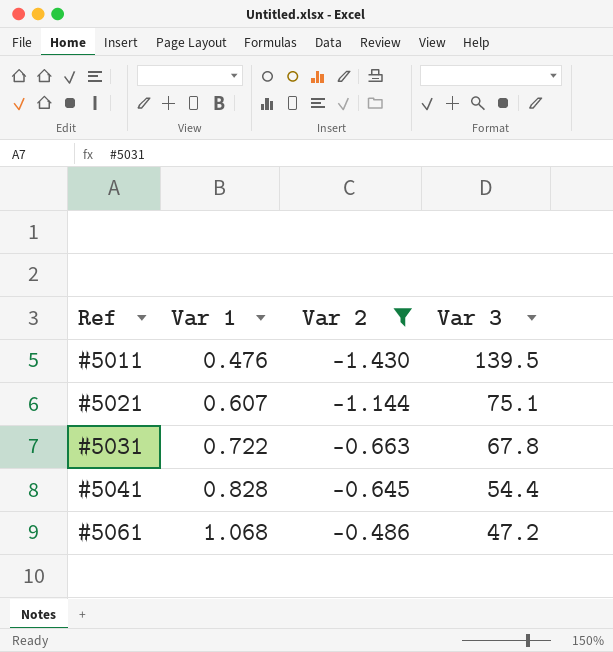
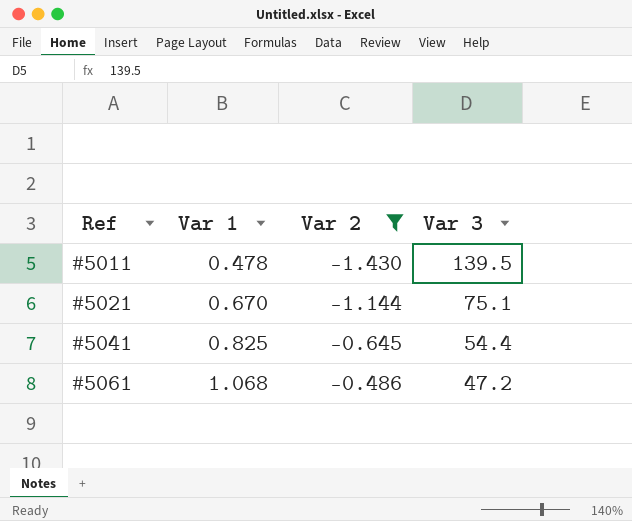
row #5031: 0.722 | -0.663 | 67.8 -> none
#5011 | Var 1: 0.476 -> 0.478
#5021 | Var 1: 0.607 -> 0.670
#5041 | Var 1: 0.828 -> 0.825

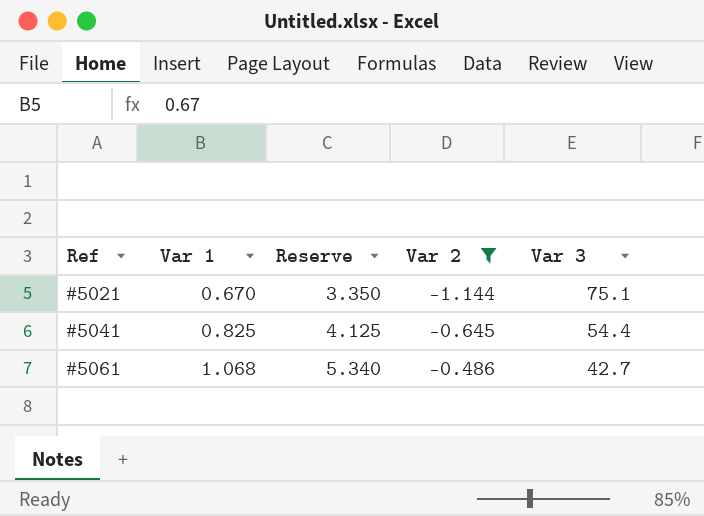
column Reserve | formula: none -> [Var 1] * 5
row #5011: 0.478 | -1.430 | 139.5 -> none
#5061 | Var 3: 47.2 -> 42.7

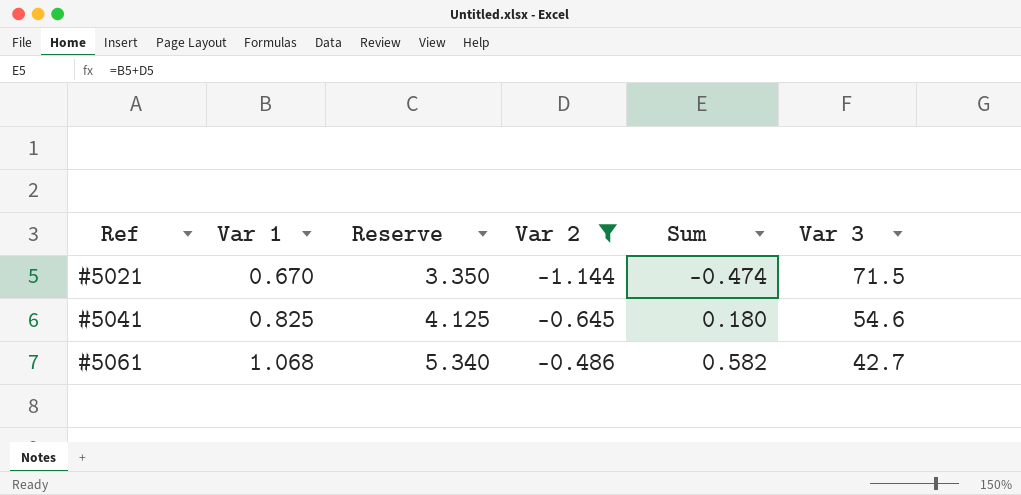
column Sum | formula: none -> [Var 1] + [Var 2]
#5021 | Var 3: 75.1 -> 71.5
#5041 | Var 3: 54.4 -> 54.6

